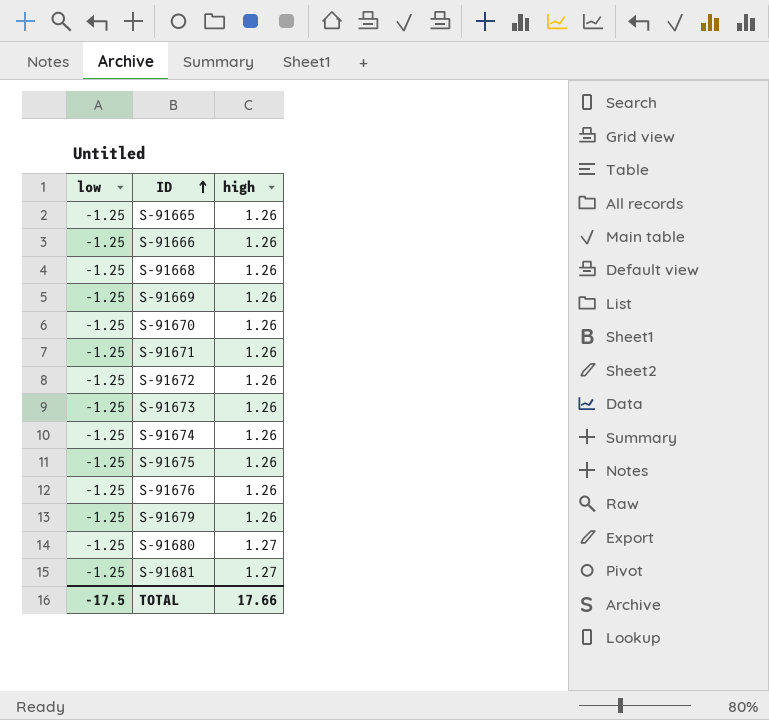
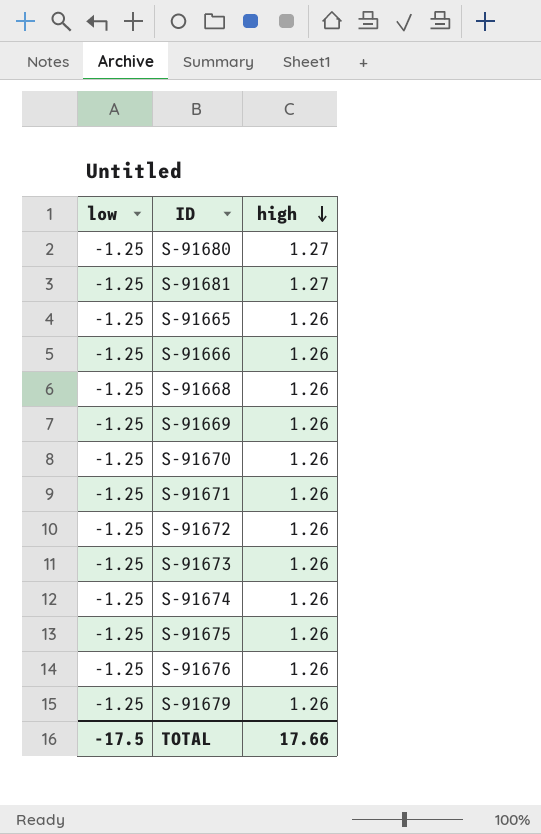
row order: ID ascending -> high descending

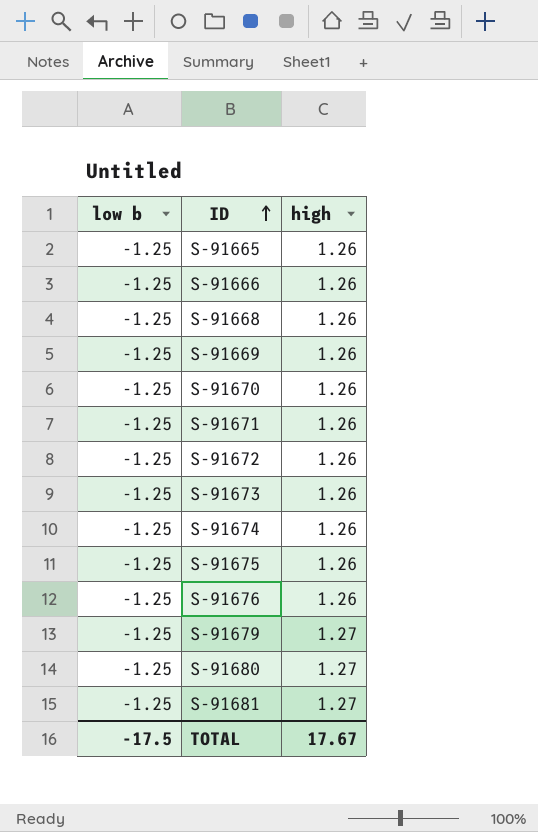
row order: high descending -> ID ascending
column name: low -> low b
S-91679 | high: 1.26 -> 1.27
TOTAL | high: 17.66 -> 17.67

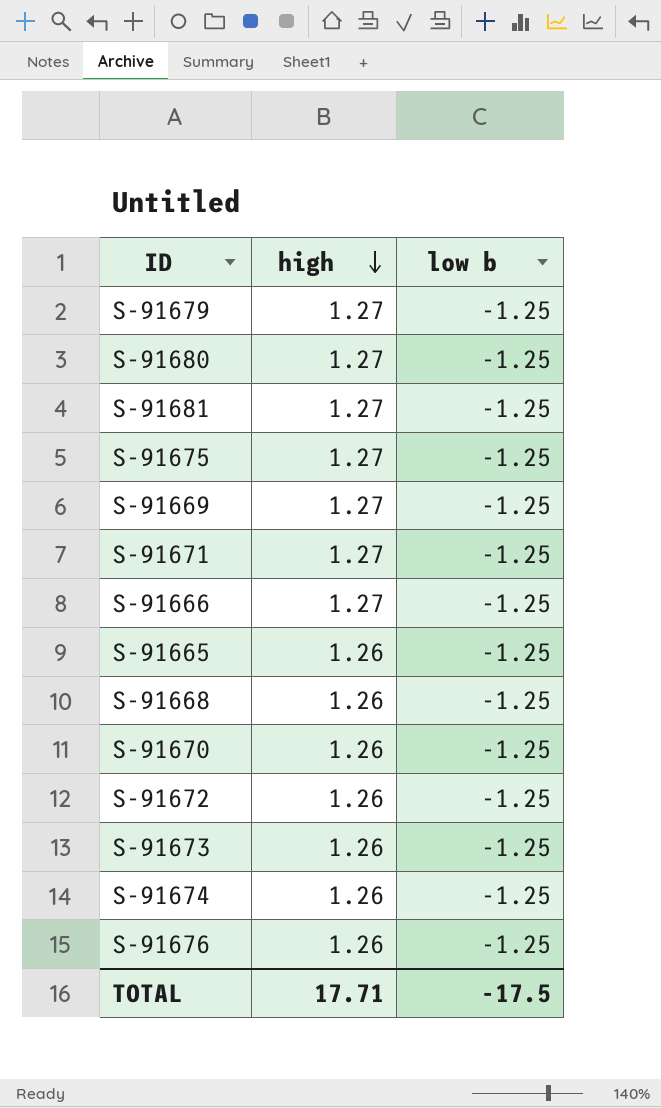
row order: ID ascending -> high descending
column low b | position: 1 -> 3
S-91675 | high: 1.26 -> 1.27
S-91669 | high: 1.26 -> 1.27
S-91671 | high: 1.26 -> 1.27
S-91666 | high: 1.26 -> 1.27
TOTAL | high: 17.67 -> 17.71

